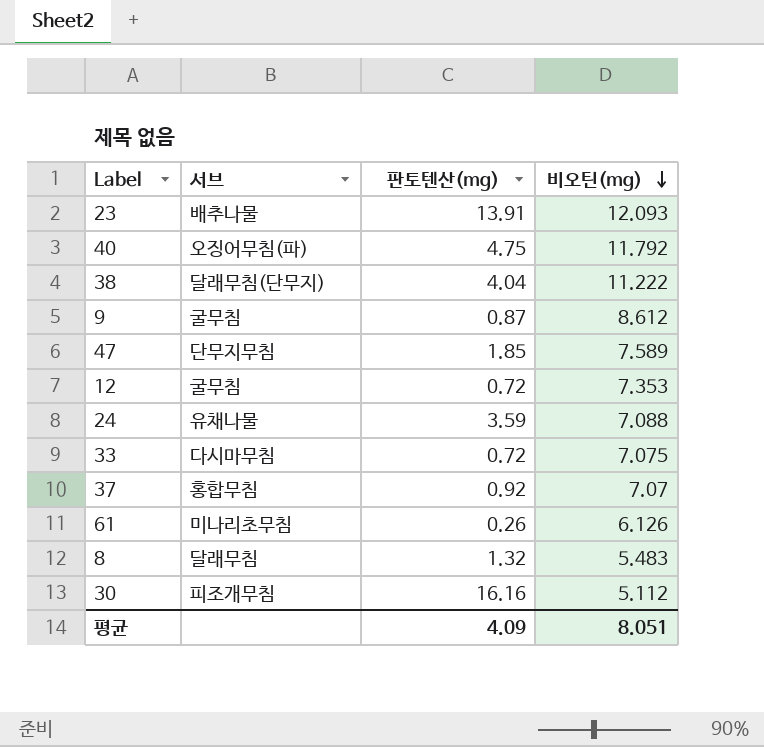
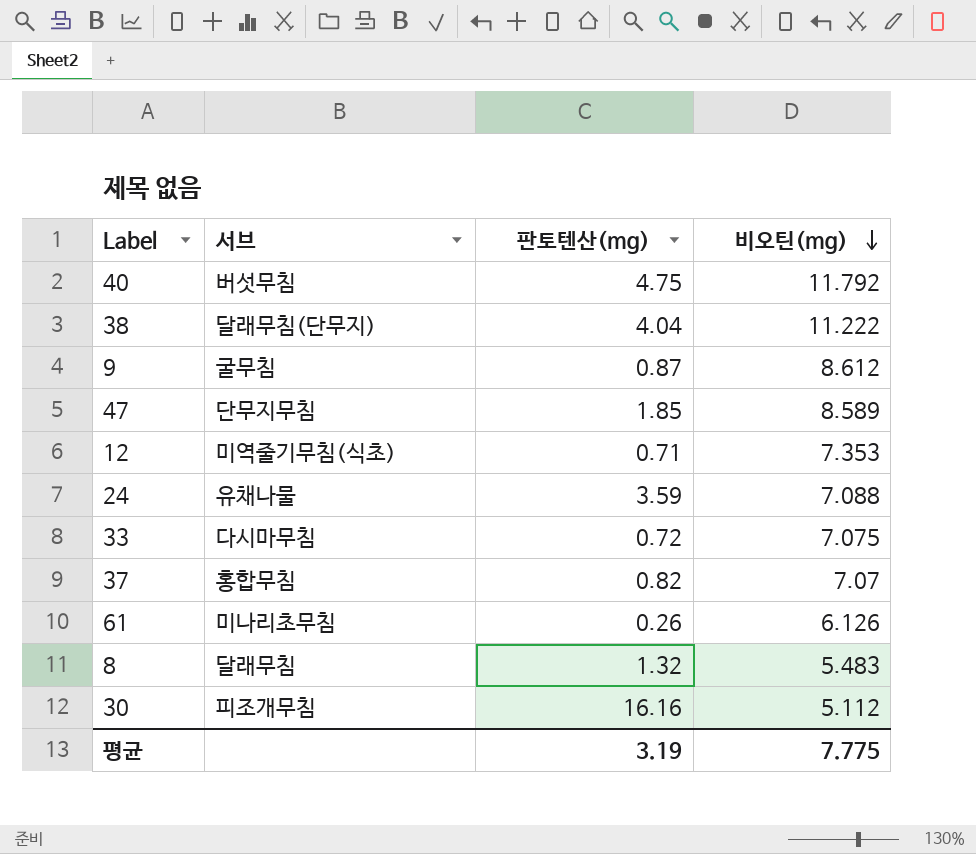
row 23: 배추나물 | 13.91 | 12.093 -> none
40 | 서브: 오징어무침(파) -> 버섯무침
47 | 비오틴(mg): 7.589 -> 8.589
12 | 서브: 굴무침 -> 미역줄기무침(식초)
12 | 판토텐산(mg): 0.72 -> 0.71
37 | 판토텐산(mg): 0.92 -> 0.82
평균 | 판토텐산(mg): 4.09 -> 3.19
평균 | 비오틴(mg): 8.051 -> 7.775

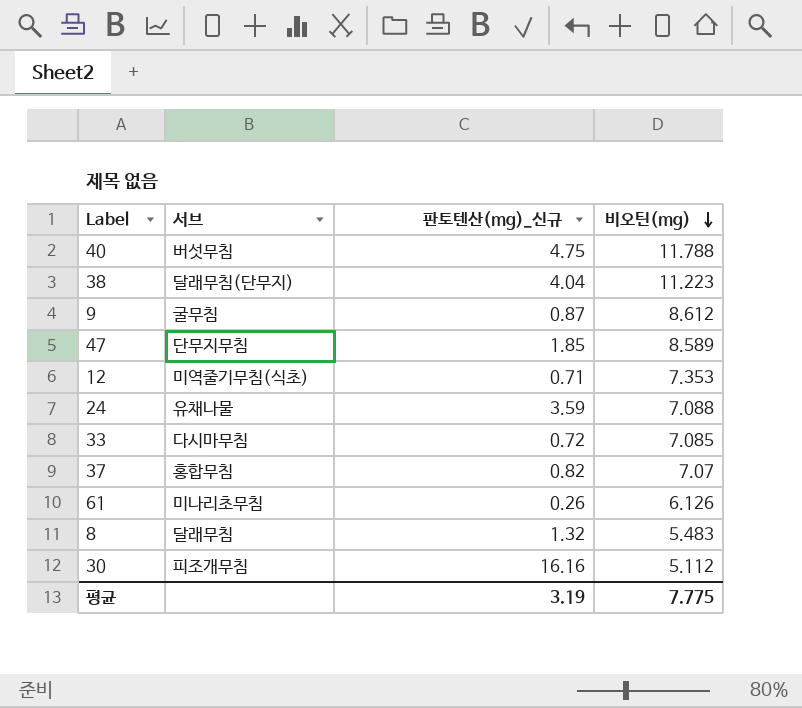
column name: 판토텐산(mg) -> 판토텐산(mg)_신규
40 | 비오틴(mg): 11.792 -> 11.788
38 | 비오틴(mg): 11.222 -> 11.223
33 | 비오틴(mg): 7.075 -> 7.085

